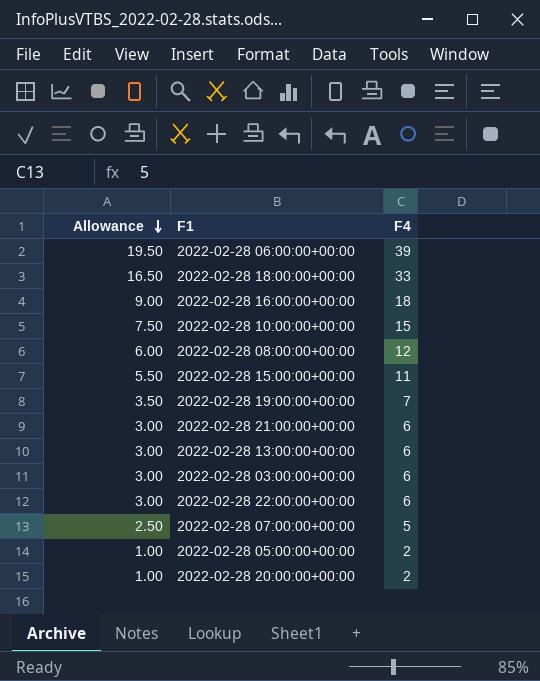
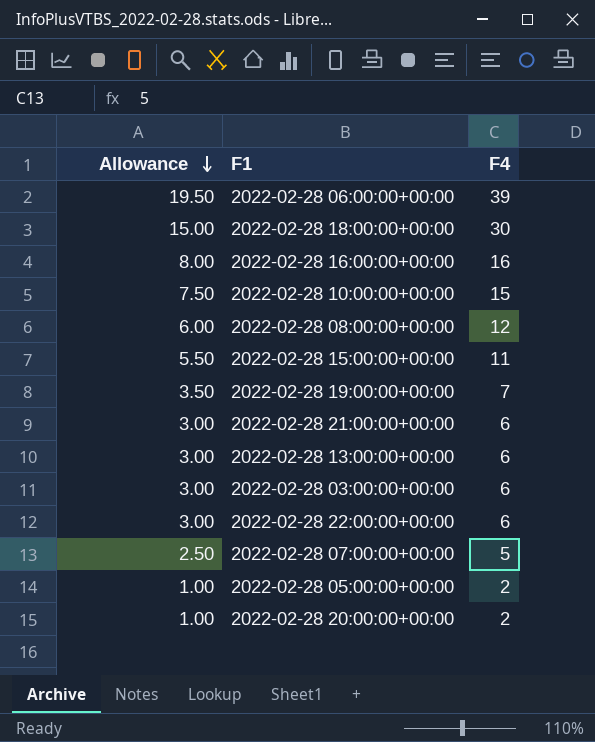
2022-02-28 18:00:00+00:00 | Allowance: 16.50 -> 15.00
2022-02-28 18:00:00+00:00 | F4: 33 -> 30
2022-02-28 16:00:00+00:00 | Allowance: 9.00 -> 8.00
2022-02-28 16:00:00+00:00 | F4: 18 -> 16

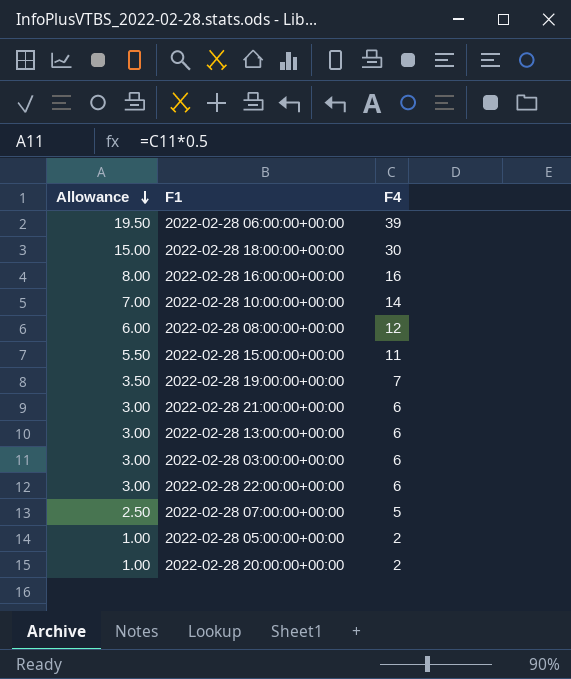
2022-02-28 10:00:00+00:00 | Allowance: 7.50 -> 7.00
2022-02-28 10:00:00+00:00 | F4: 15 -> 14

